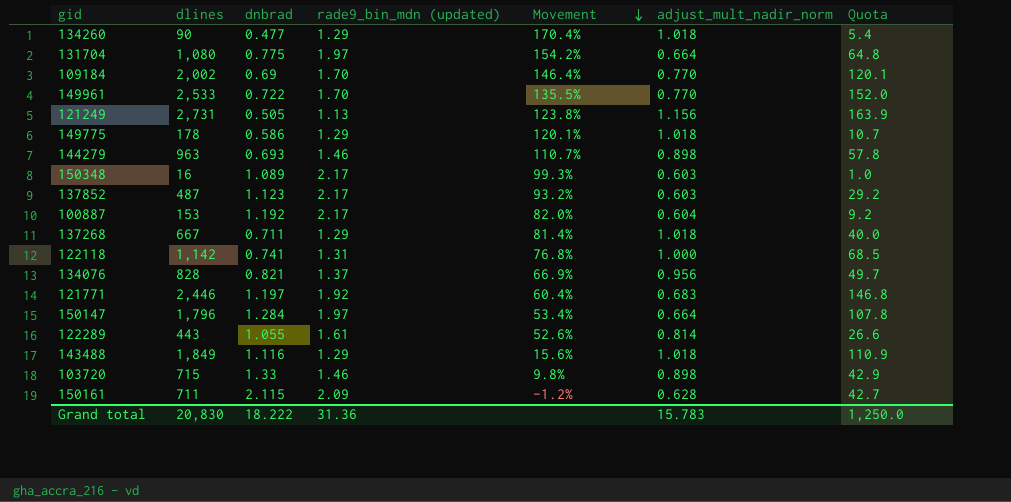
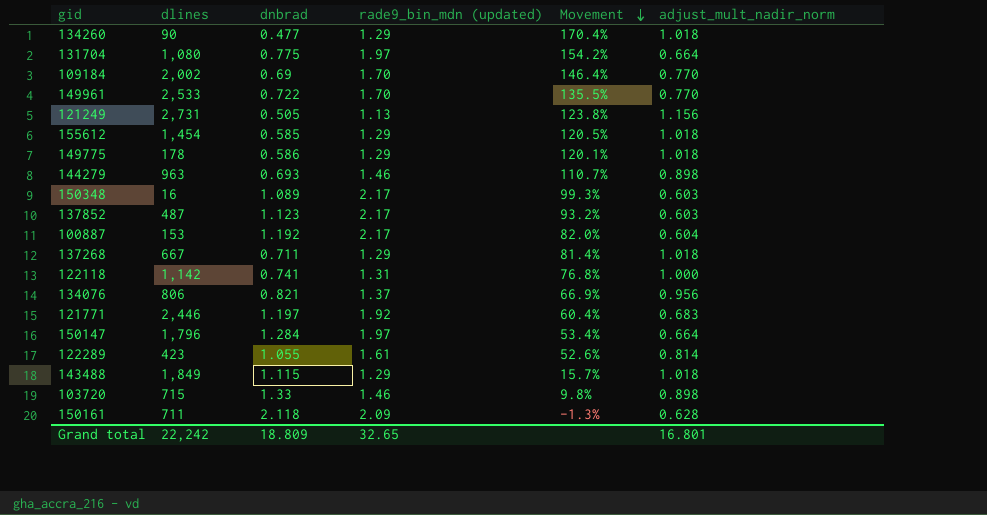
column Quota | formula: [dlines] * 0.06 -> none
row 155612: none -> 1,454 | 0.585 | 1.29 | 120.5% | 1.018
134076 | dlines: 828 -> 806
122289 | dlines: 443 -> 423
143488 | dnbrad: 1.116 -> 1.115
143488 | Movement: 15.6% -> 15.7%
150161 | dnbrad: 2.115 -> 2.118
150161 | Movement: -1.2% -> -1.3%
Grand total | dlines: 20,830 -> 22,242
Grand total | dnbrad: 18.222 -> 18.809
Grand total | rade9_bin_mdn (updated): 31.36 -> 32.65
Grand total | adjust_mult_nadir_norm: 15.783 -> 16.801

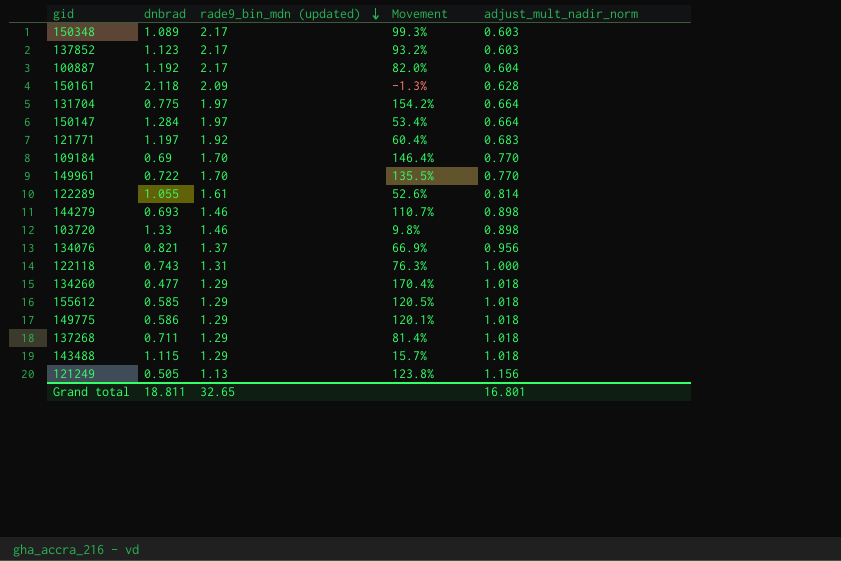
row order: Movement descending -> rade9_bin_mdn (updated) descending
column dlines | position: 2 -> none
122118 | dnbrad: 0.741 -> 0.743
122118 | Movement: 76.8% -> 76.3%
Grand total | dnbrad: 18.809 -> 18.811

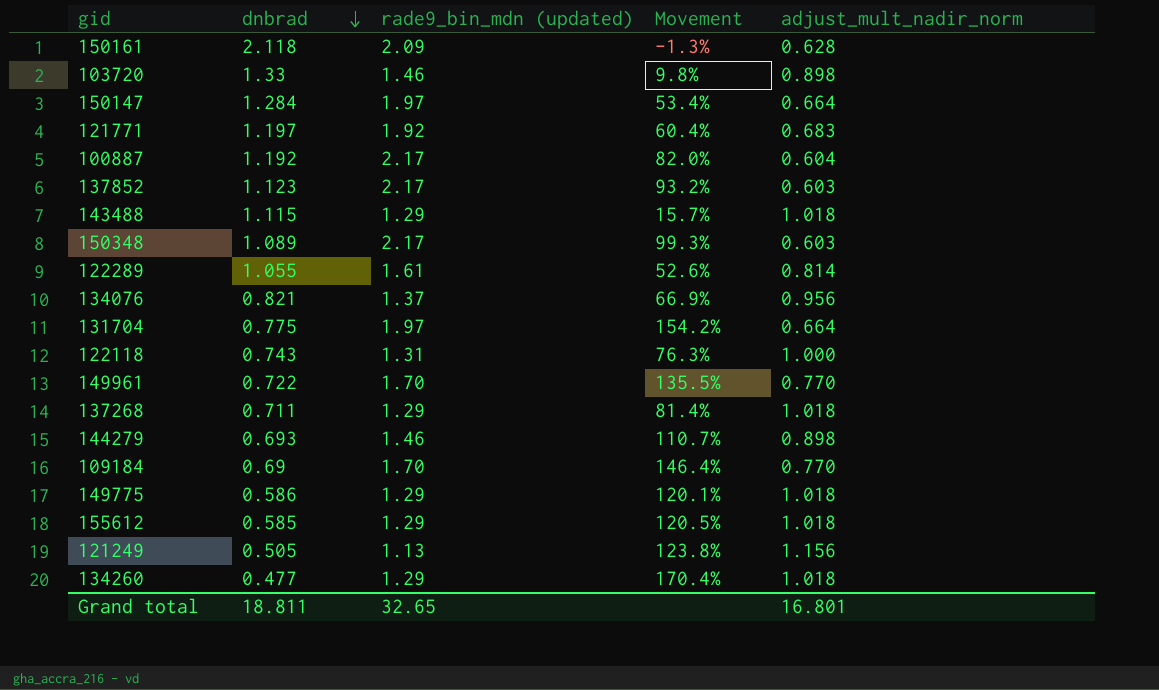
row order: rade9_bin_mdn (updated) descending -> dnbrad descending

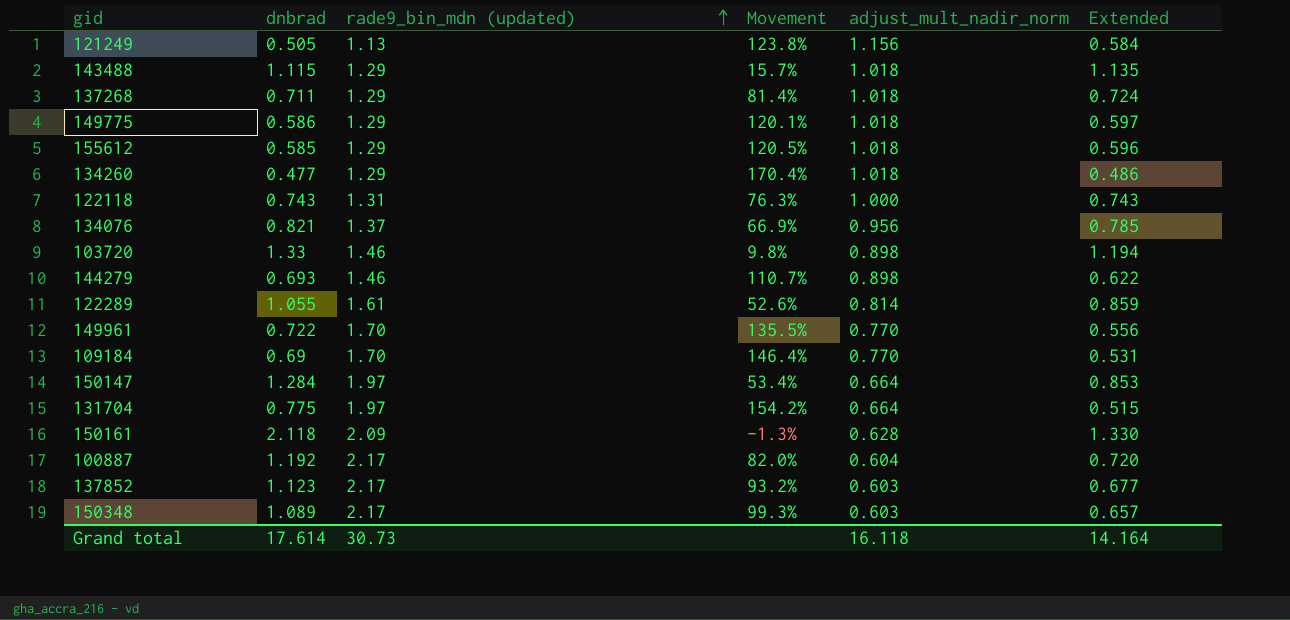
row order: dnbrad descending -> rade9_bin_mdn (updated) ascending
column Extended | formula: none -> [dnbrad] * [adjust_mult_nadir_norm]
row 121771: 1.197 | 1.92 | 60.4% | 0.683 -> none
Grand total | dnbrad: 18.811 -> 17.614
Grand total | rade9_bin_mdn (updated): 32.65 -> 30.73
Grand total | adjust_mult_nadir_norm: 16.801 -> 16.118

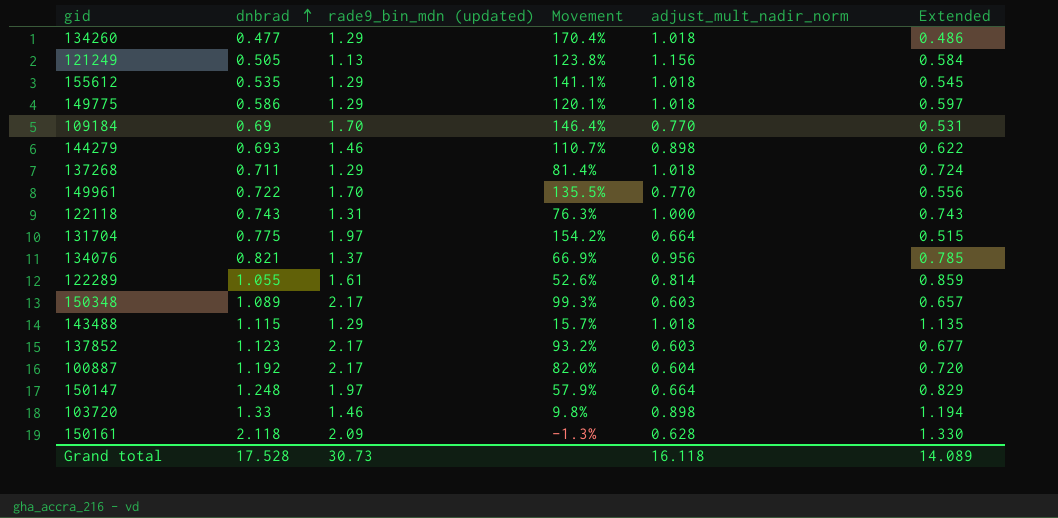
row order: rade9_bin_mdn (updated) ascending -> dnbrad ascending
155612 | dnbrad: 0.585 -> 0.535
155612 | Movement: 120.5% -> 141.1%
155612 | Extended: 0.596 -> 0.545
150147 | dnbrad: 1.284 -> 1.248
150147 | Movement: 53.4% -> 57.9%
150147 | Extended: 0.853 -> 0.829
Grand total | dnbrad: 17.614 -> 17.528
Grand total | Extended: 14.164 -> 14.089

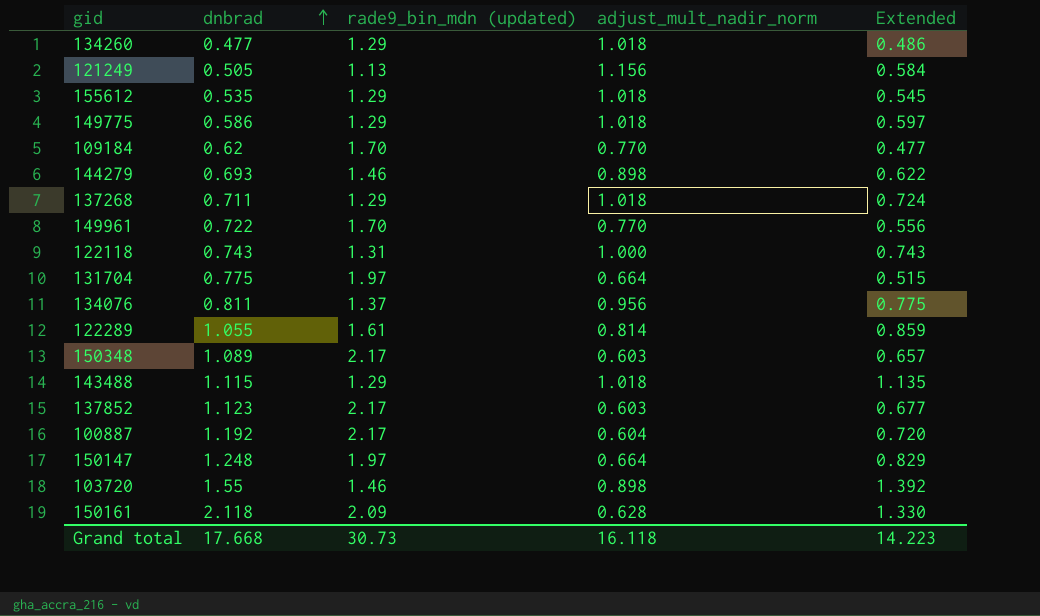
column Movement | formula: ([rade9_bin_mdn (updated)] - [dnbrad]) / [dnbrad] -> none
109184 | dnbrad: 0.69 -> 0.62
109184 | Extended: 0.531 -> 0.477
134076 | dnbrad: 0.821 -> 0.811
134076 | Extended: 0.785 -> 0.775
103720 | dnbrad: 1.33 -> 1.55
103720 | Extended: 1.194 -> 1.392
Grand total | dnbrad: 17.528 -> 17.668
Grand total | Extended: 14.089 -> 14.223

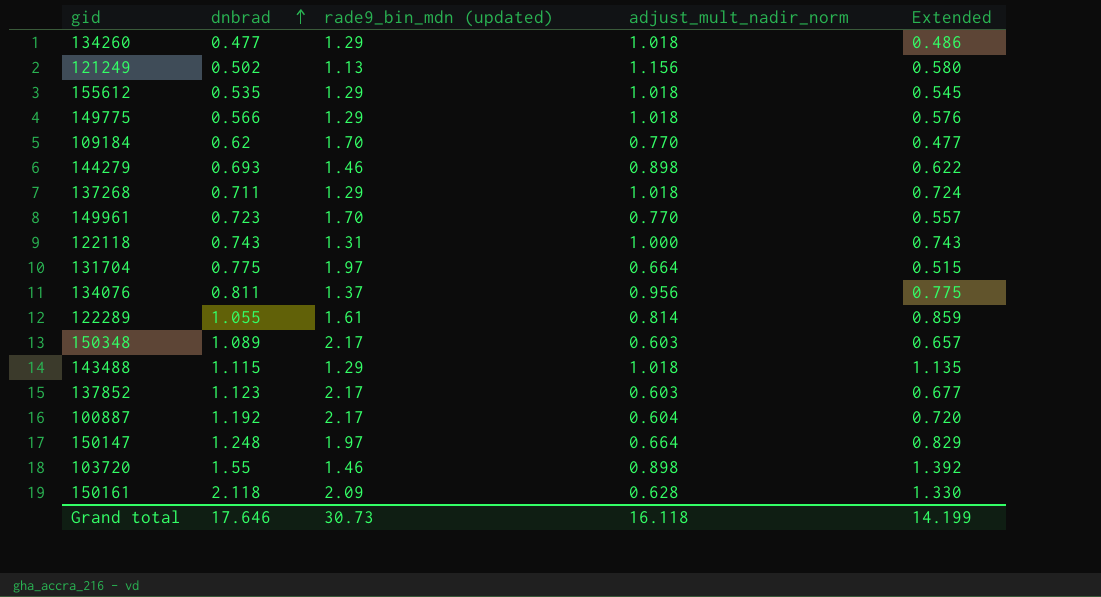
121249 | dnbrad: 0.505 -> 0.502
121249 | Extended: 0.584 -> 0.580
149775 | dnbrad: 0.586 -> 0.566
149775 | Extended: 0.597 -> 0.576
149961 | dnbrad: 0.722 -> 0.723
149961 | Extended: 0.556 -> 0.557
Grand total | dnbrad: 17.668 -> 17.646
Grand total | Extended: 14.223 -> 14.199

